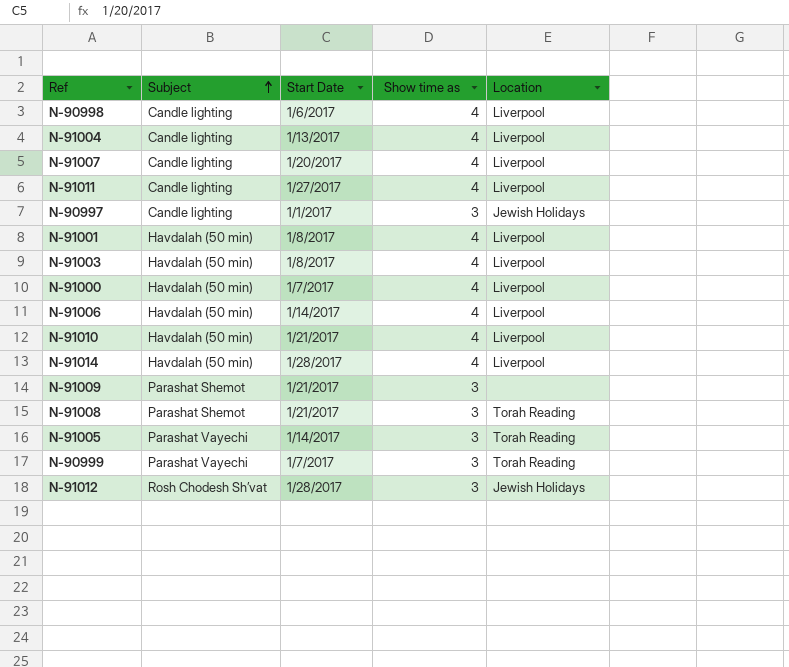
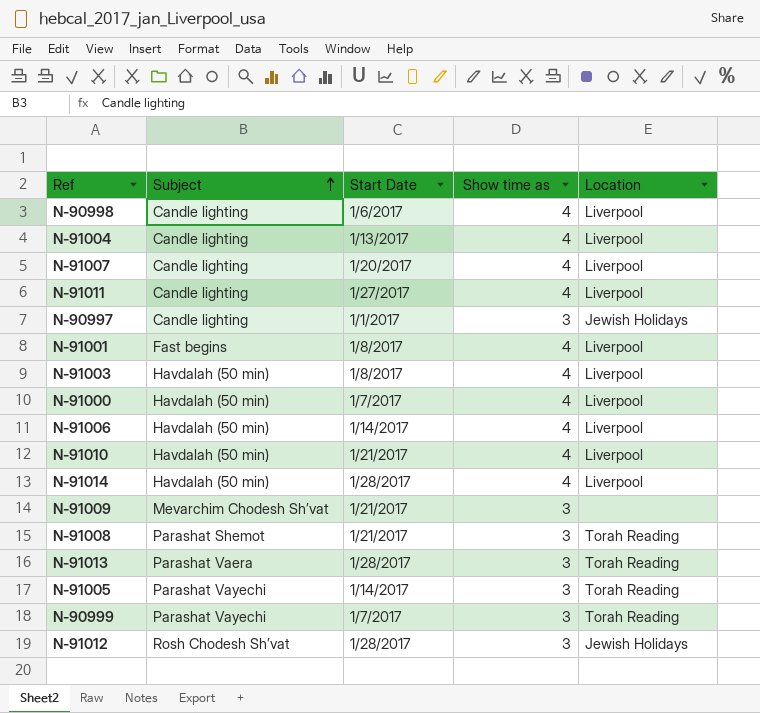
N-91001 | Subject: Havdalah (50 min) -> Fast begins
N-91009 | Subject: Parashat Shemot -> Mevarchim Chodesh Sh’vat
row N-91013: none -> Parashat Vaera | 1/28/2017 | 3 | Torah Reading

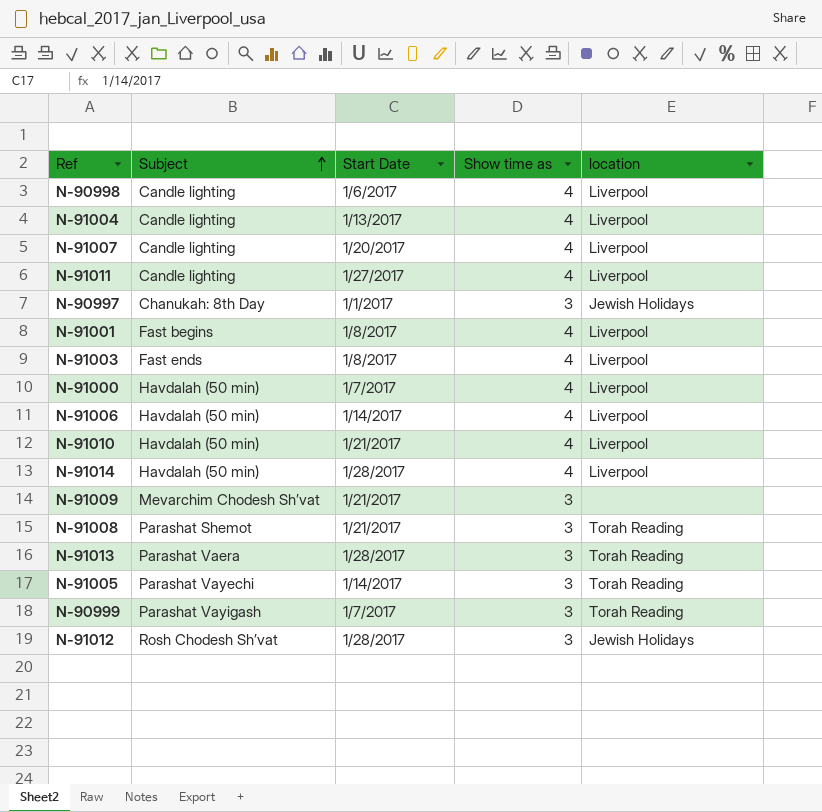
column name: Location -> location
N-90997 | Subject: Candle lighting -> Chanukah: 8th Day
N-91003 | Subject: Havdalah (50 min) -> Fast ends
N-90999 | Subject: Parashat Vayechi -> Parashat Vayigash

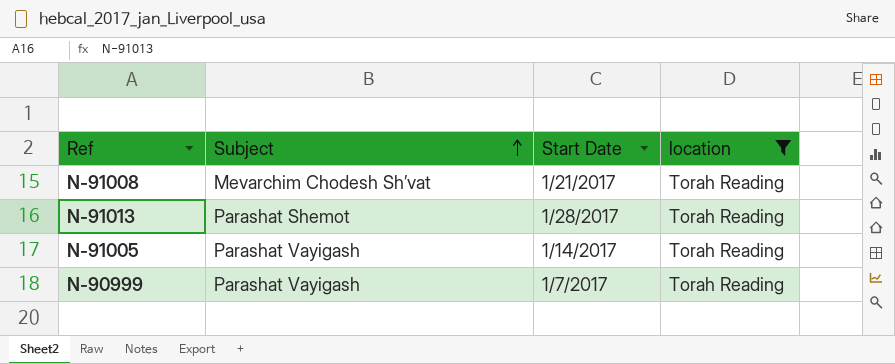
filter: none -> location = Torah Reading
column Show time as | position: 4 -> none
N-91008 | Subject: Parashat Shemot -> Mevarchim Chodesh Sh’vat
N-91013 | Subject: Parashat Vaera -> Parashat Shemot
N-91005 | Subject: Parashat Vayechi -> Parashat Vayigash

